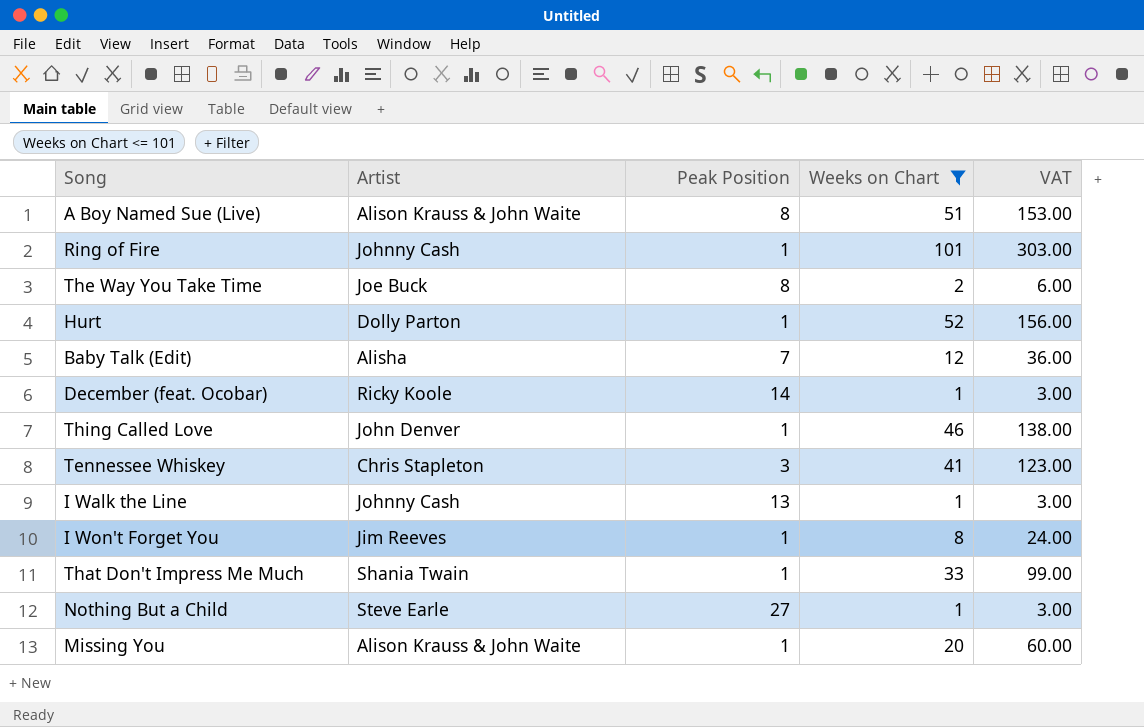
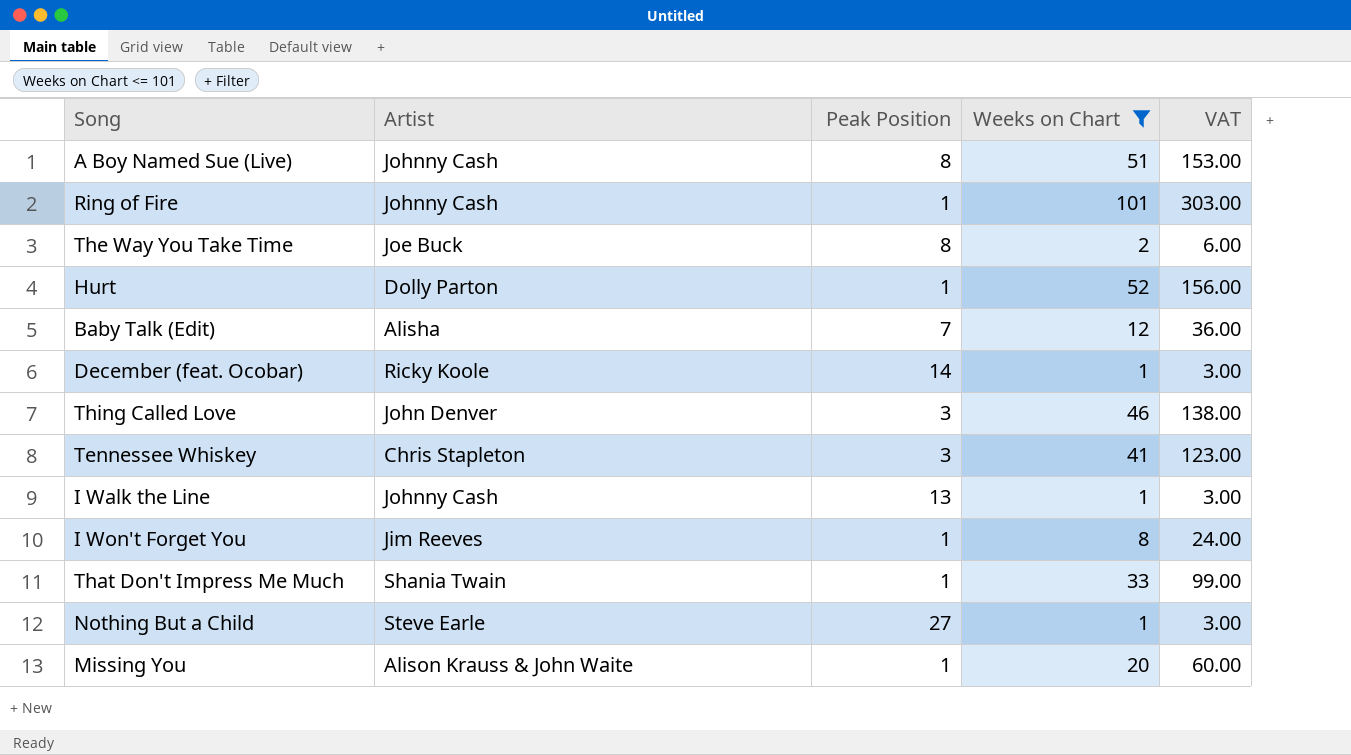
A Boy Named Sue (Live) | Artist: Alison Krauss & John Waite -> Johnny Cash
Thing Called Love | Peak Position: 1 -> 3

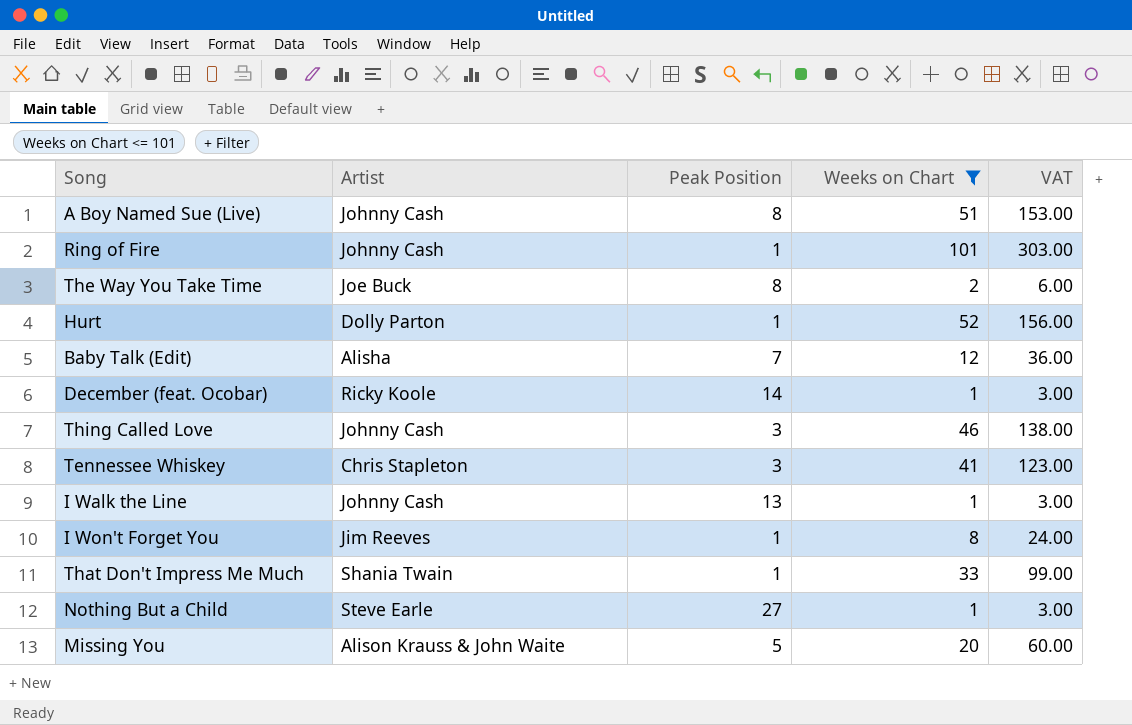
Thing Called Love | Artist: John Denver -> Johnny Cash
Missing You | Peak Position: 1 -> 5

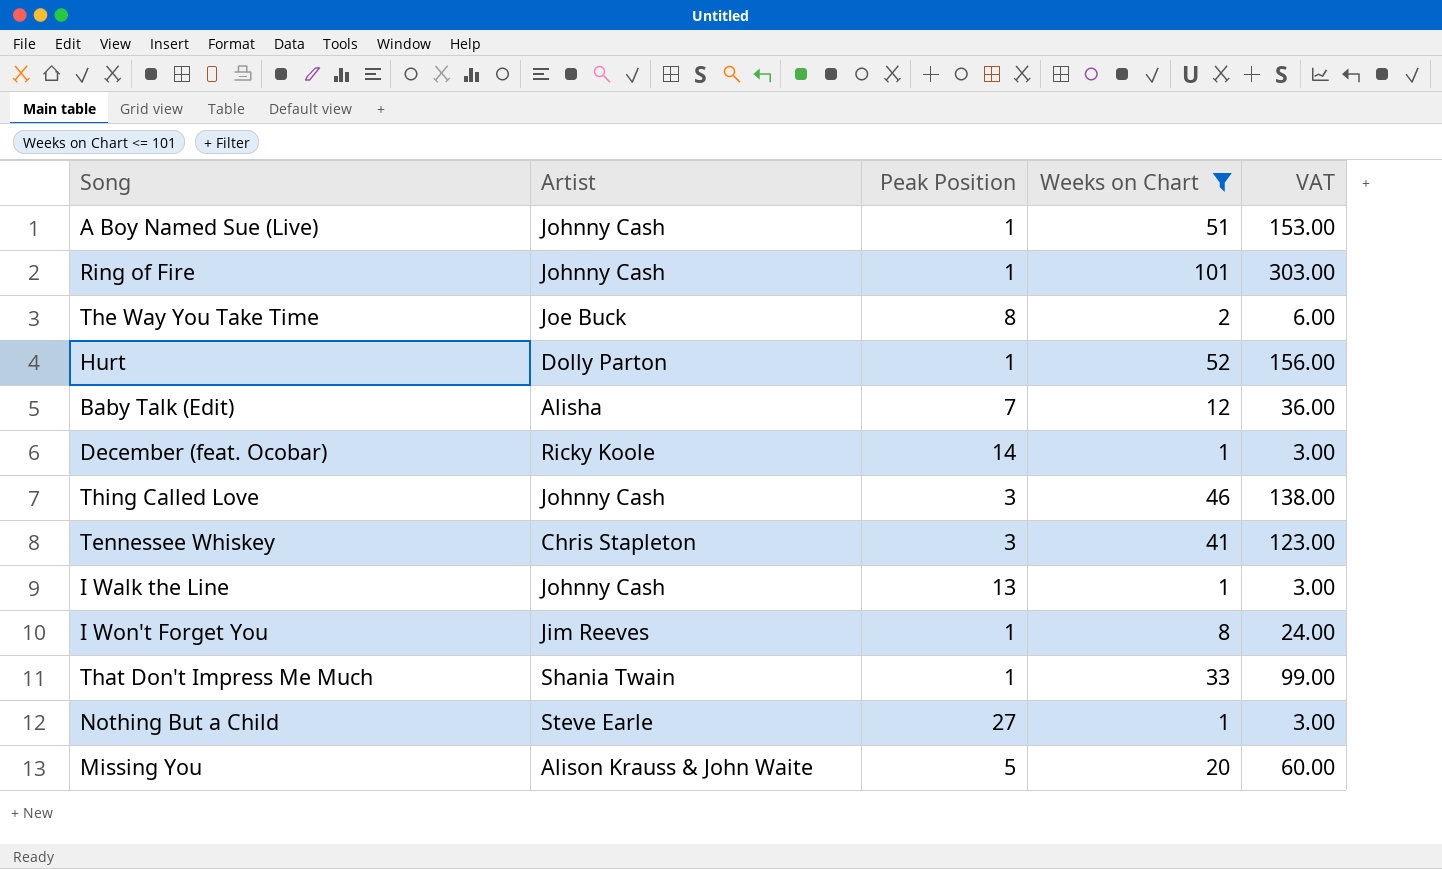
A Boy Named Sue (Live) | Peak Position: 8 -> 1

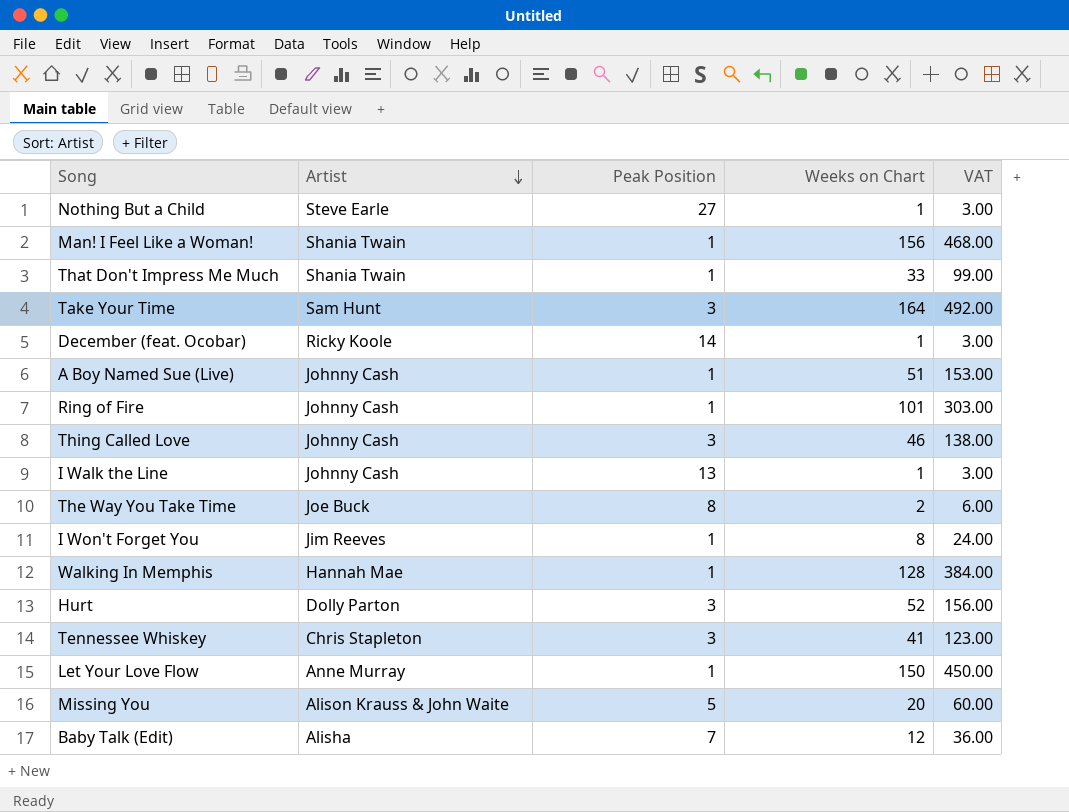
filter: Weeks on Chart <= 101 -> none
row order: none -> Artist descending
Hurt | Peak Position: 1 -> 3

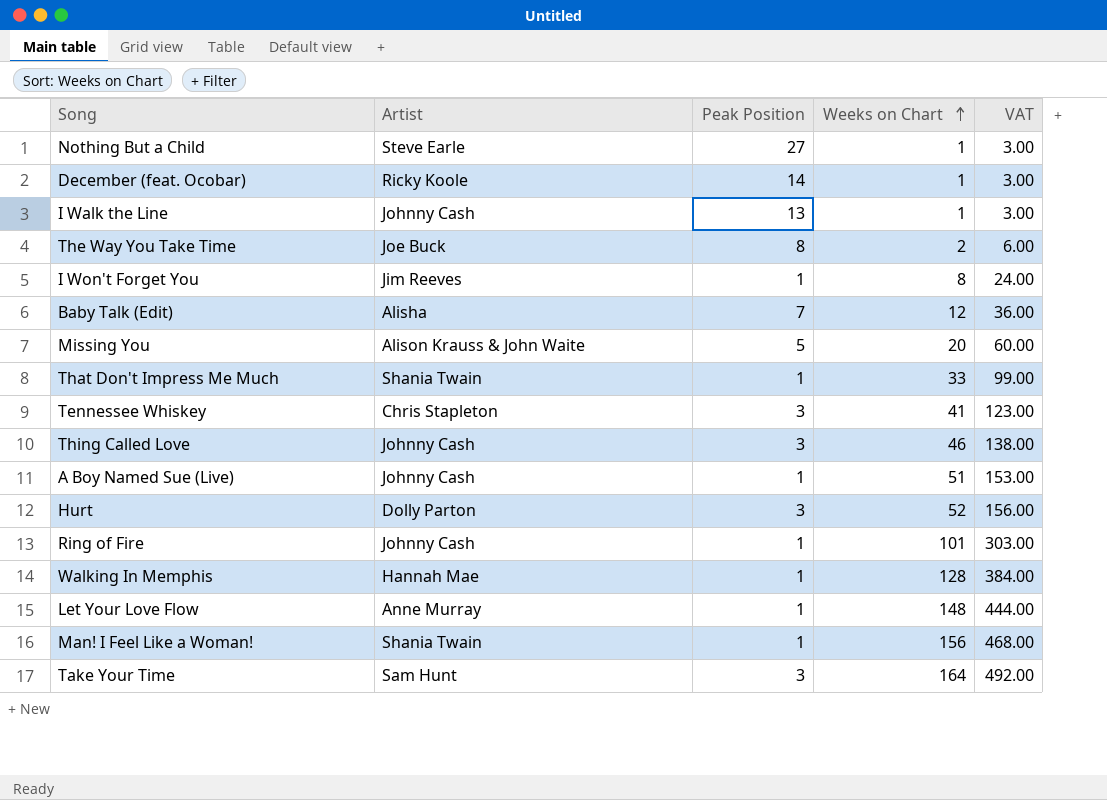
row order: Artist descending -> Weeks on Chart ascending
Let Your Love Flow | Weeks on Chart: 150 -> 148
Let Your Love Flow | VAT: 450.00 -> 444.00

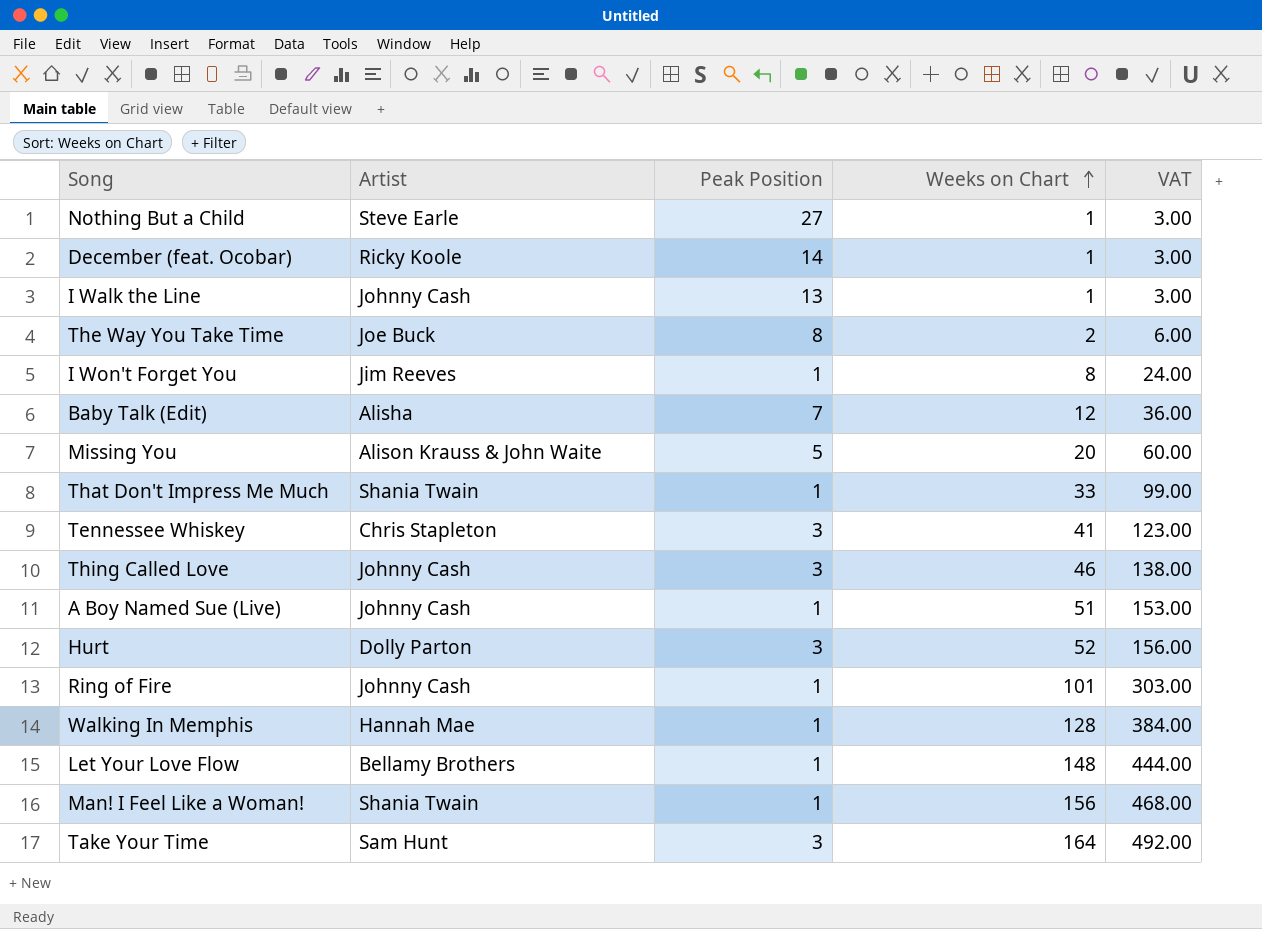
Let Your Love Flow | Artist: Anne Murray -> Bellamy Brothers

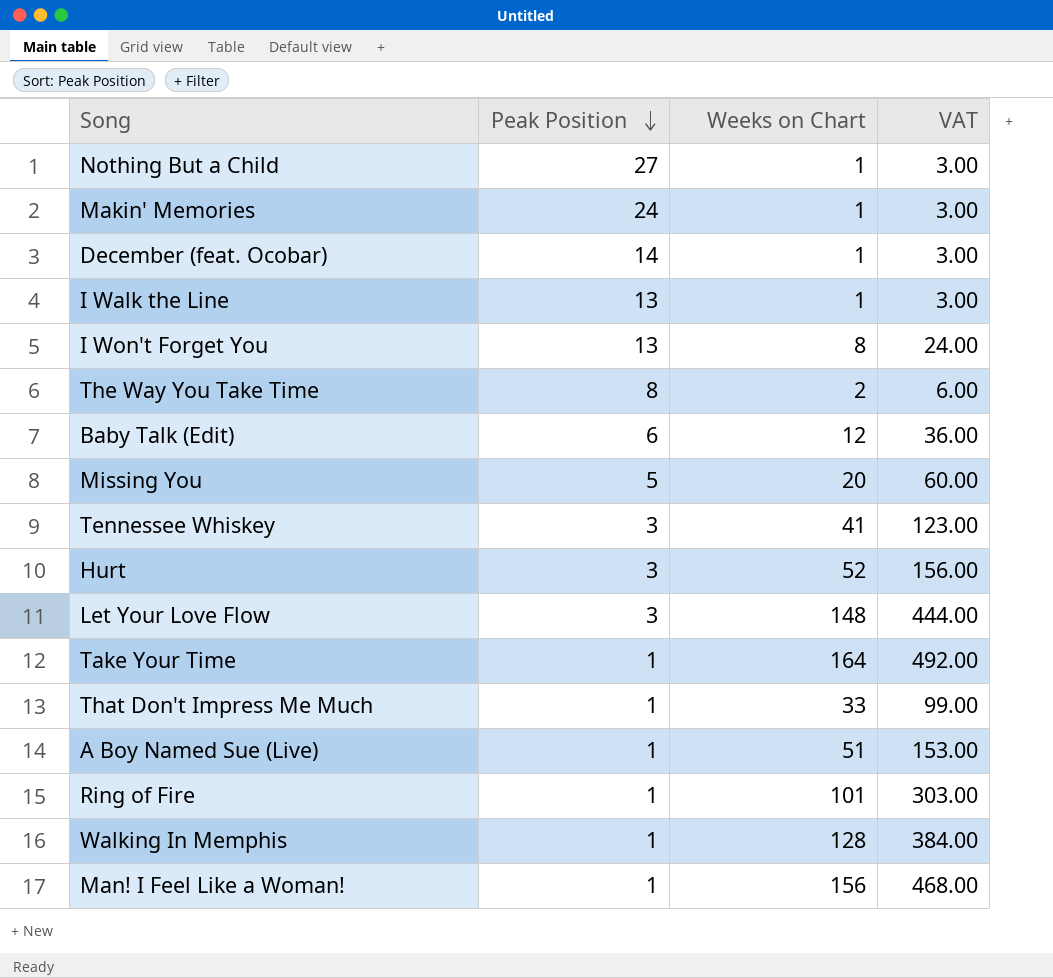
row order: Weeks on Chart ascending -> Peak Position descending
column Artist | position: 2 -> none
row Thing Called Love: Johnny Cash | 3 | 46 | 138.00 -> none
row Makin' Memories: none -> 24 | 1 | 3.00
I Won't Forget You | Peak Position: 1 -> 13
Baby Talk (Edit) | Peak Position: 7 -> 6
Let Your Love Flow | Peak Position: 1 -> 3
Take Your Time | Peak Position: 3 -> 1

